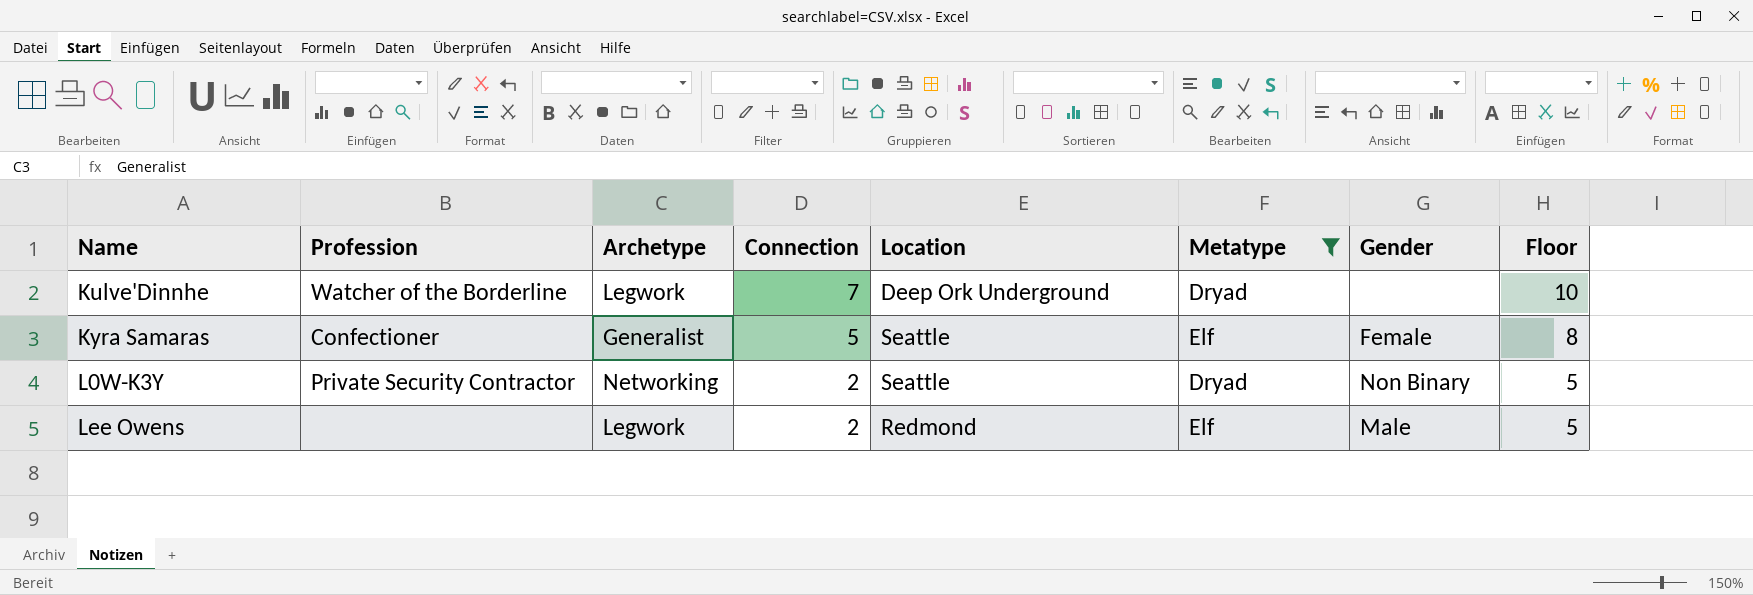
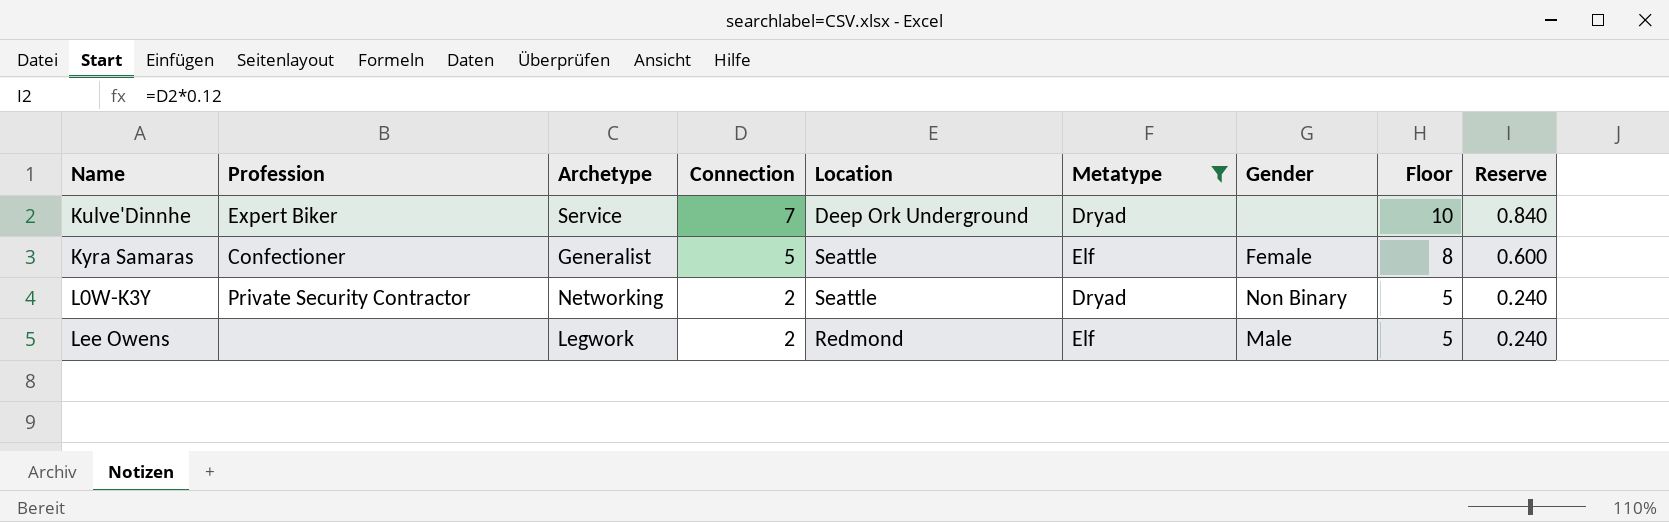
column Reserve | formula: none -> [Connection] * 0.12
Kulve'Dinnhe | Profession: Watcher of the Borderline -> Expert Biker
Kulve'Dinnhe | Archetype: Legwork -> Service

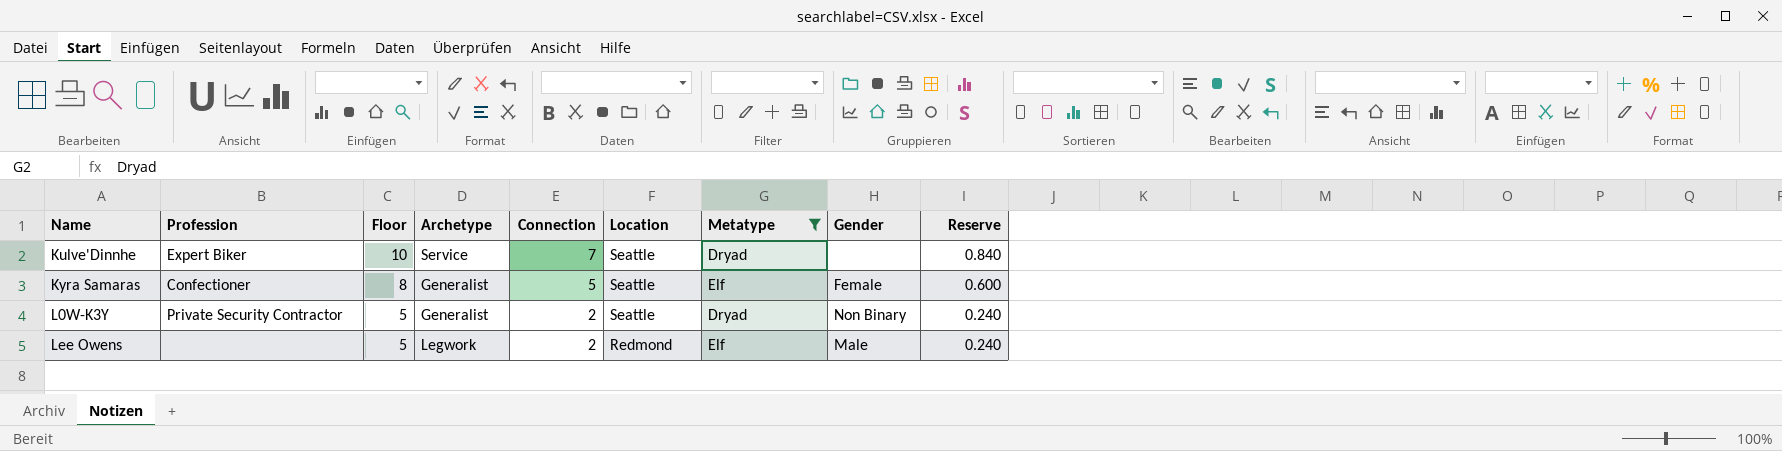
column Floor | position: 8 -> 3
Kulve'Dinnhe | Location: Deep Ork Underground -> Seattle
L0W-K3Y | Archetype: Networking -> Generalist

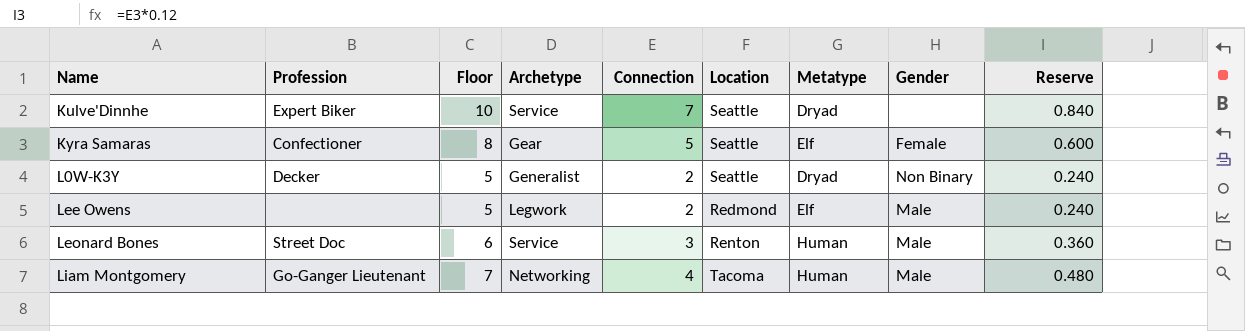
filter: Metatype != Human -> none
Kyra Samaras | Archetype: Generalist -> Gear
L0W-K3Y | Profession: Private Security Contractor -> Decker

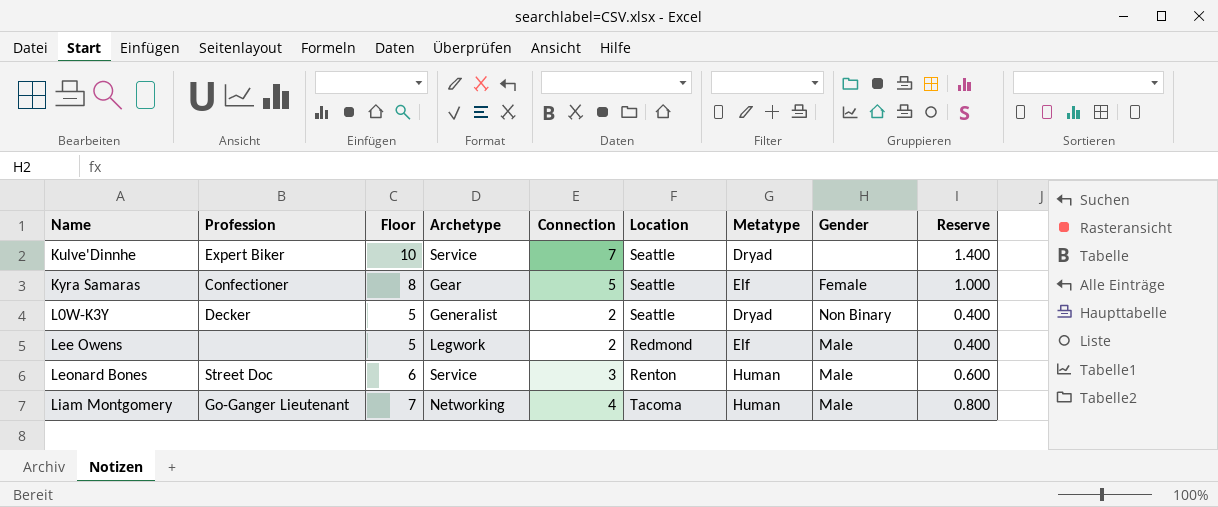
column Reserve | formula: [Connection] * 0.12 -> [Connection] * 0.2

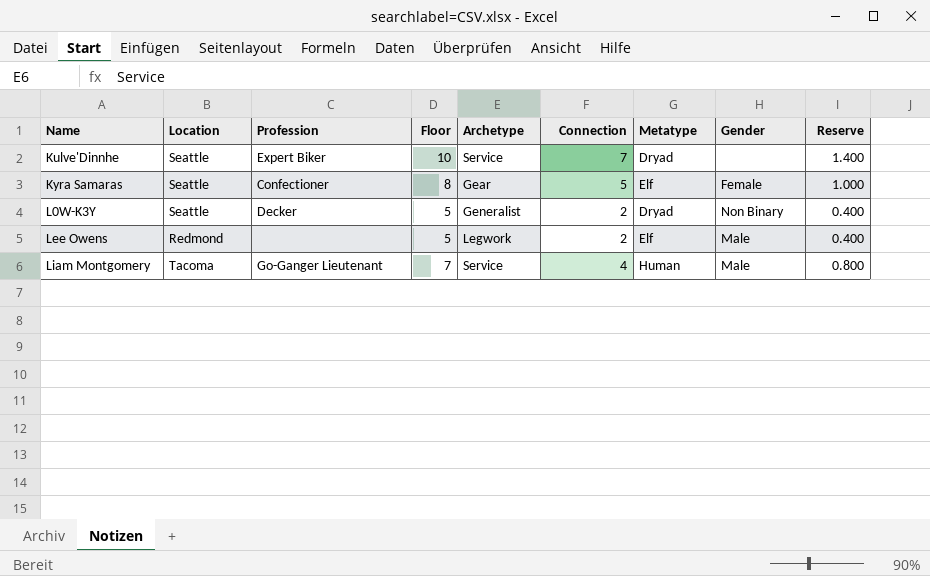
column Location | position: 6 -> 2
row Leonard Bones: Street Doc | 6 | Service | 3 | Renton | Human | Male | 0.600 -> none
Liam Montgomery | Archetype: Networking -> Service

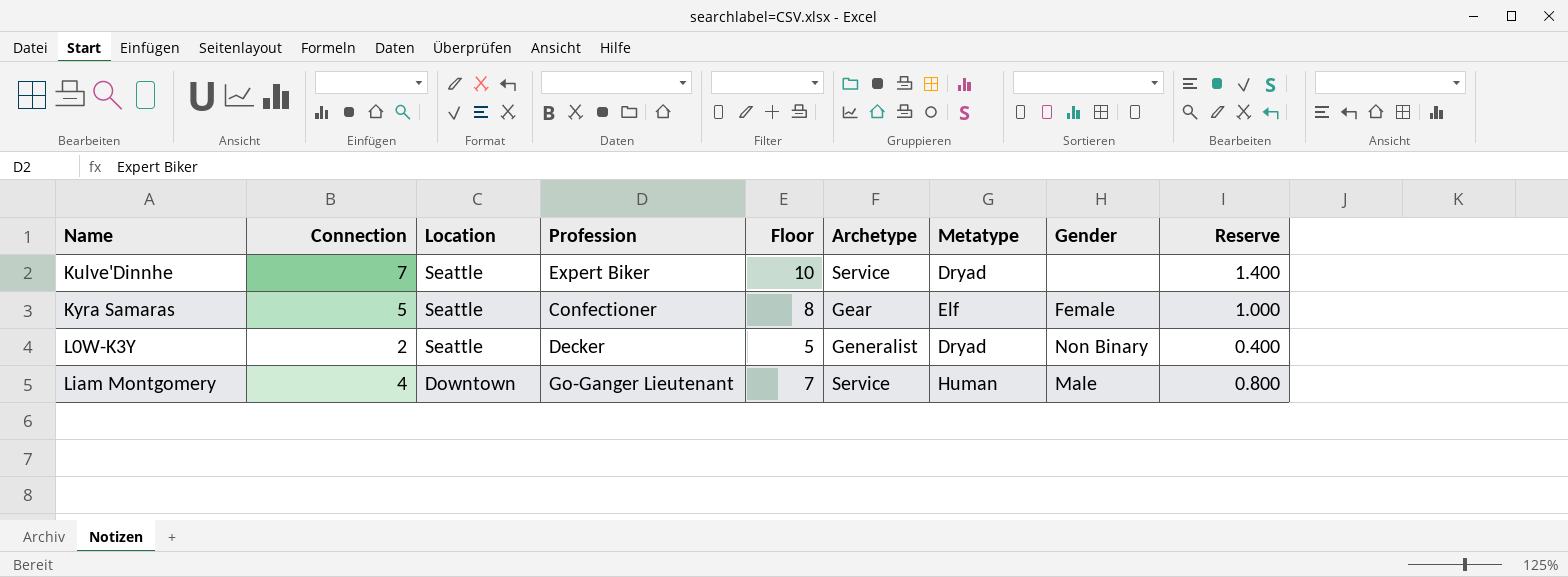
column Connection | position: 6 -> 2
row Lee Owens: Redmond | none | 5 | Legwork | 2 | Elf | Male | 0.400 -> none
Liam Montgomery | Location: Tacoma -> Downtown

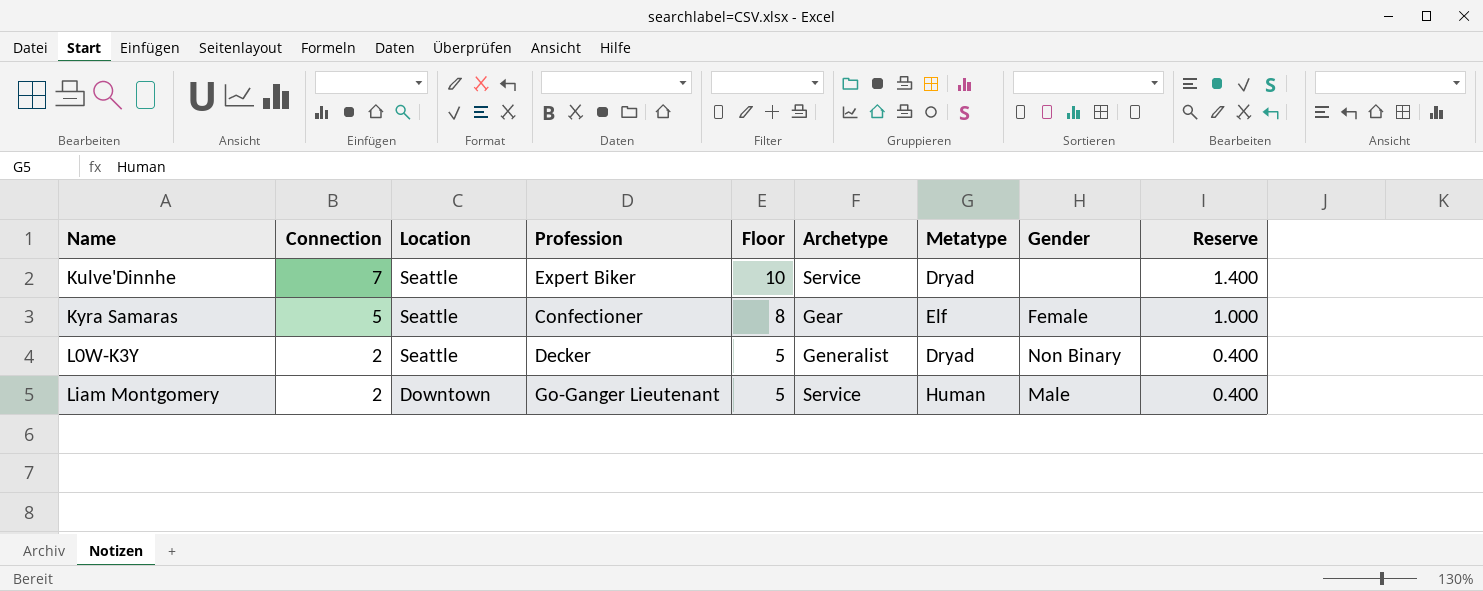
Liam Montgomery | Connection: 4 -> 2
Liam Montgomery | Floor: 7 -> 5
Liam Montgomery | Reserve: 0.800 -> 0.400

